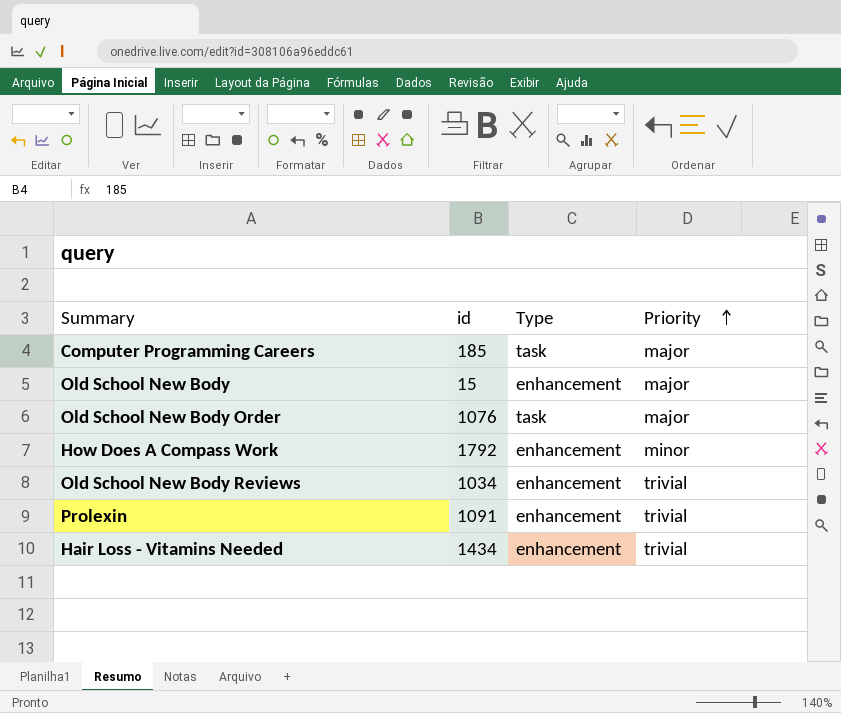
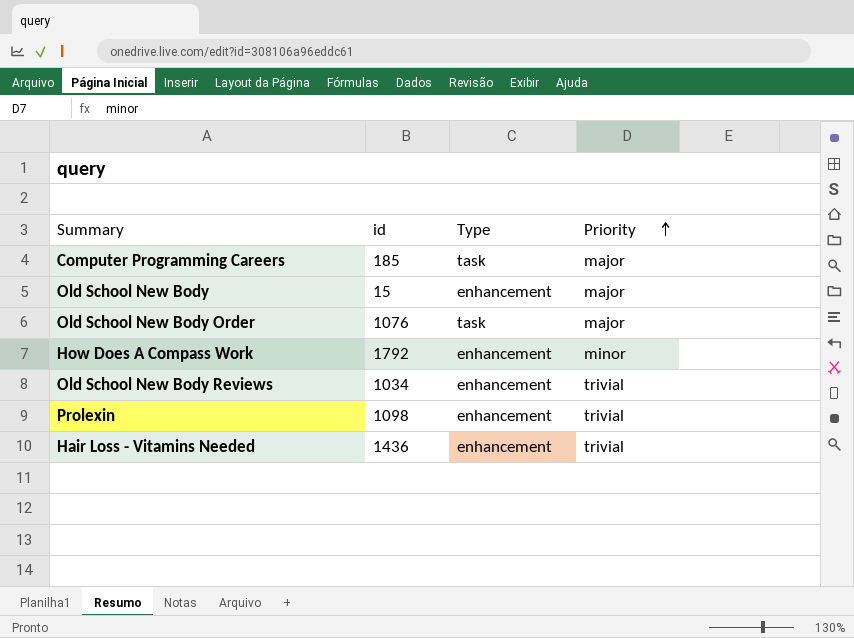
Prolexin | id: 1091 -> 1098
Hair Loss - Vitamins Needed | id: 1434 -> 1436

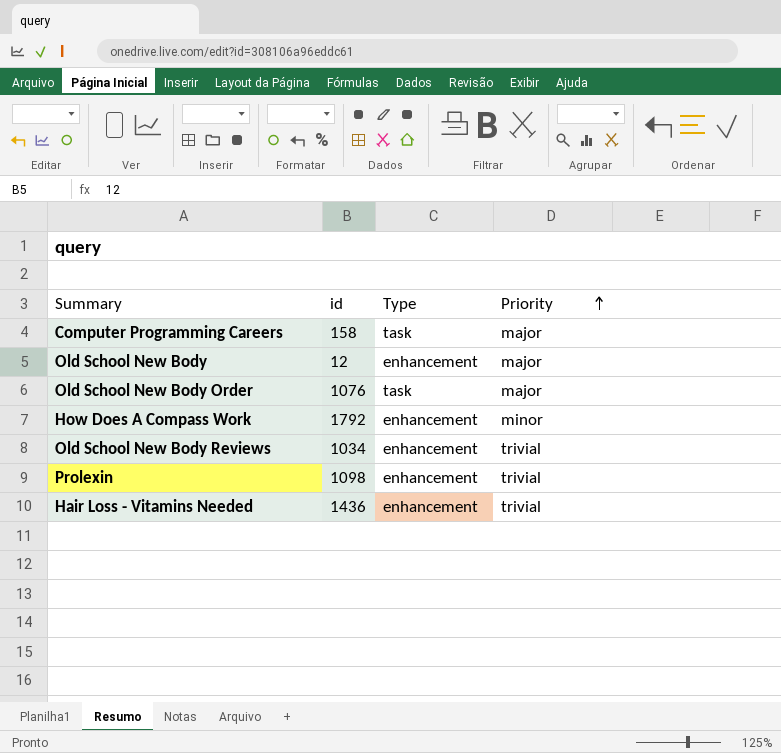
Computer Programming Careers | id: 185 -> 158
Old School New Body | id: 15 -> 12

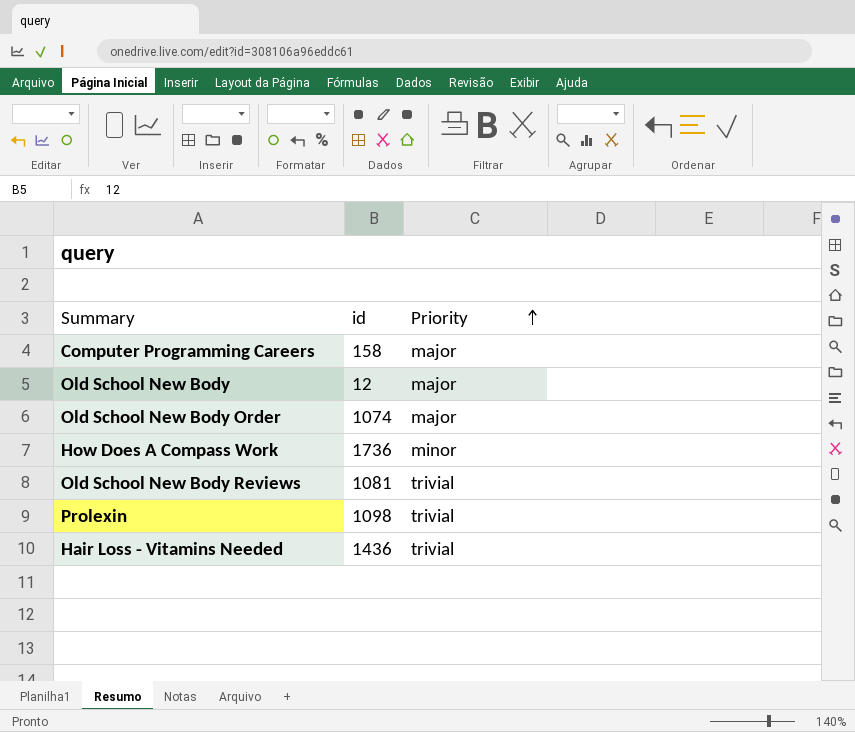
column Type | position: 3 -> none
Old School New Body Order | id: 1076 -> 1074
How Does A Compass Work | id: 1792 -> 1736
Old School New Body Reviews | id: 1034 -> 1081

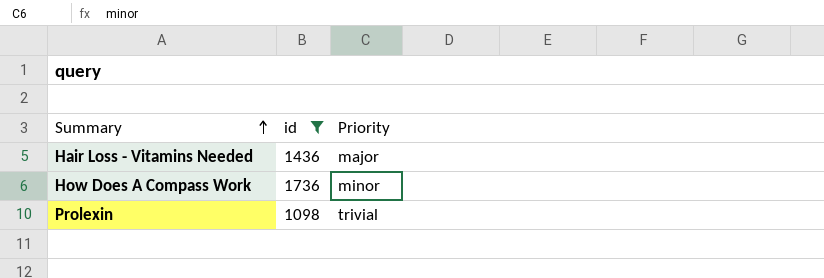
filter: none -> id >= 1098
row order: Priority ascending -> Summary ascending
Hair Loss - Vitamins Needed | Priority: trivial -> major

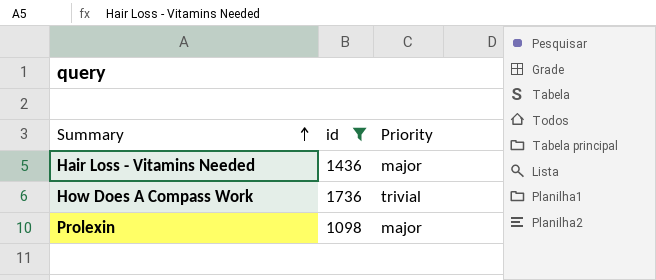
How Does A Compass Work | Priority: minor -> trivial
Prolexin | Priority: trivial -> major

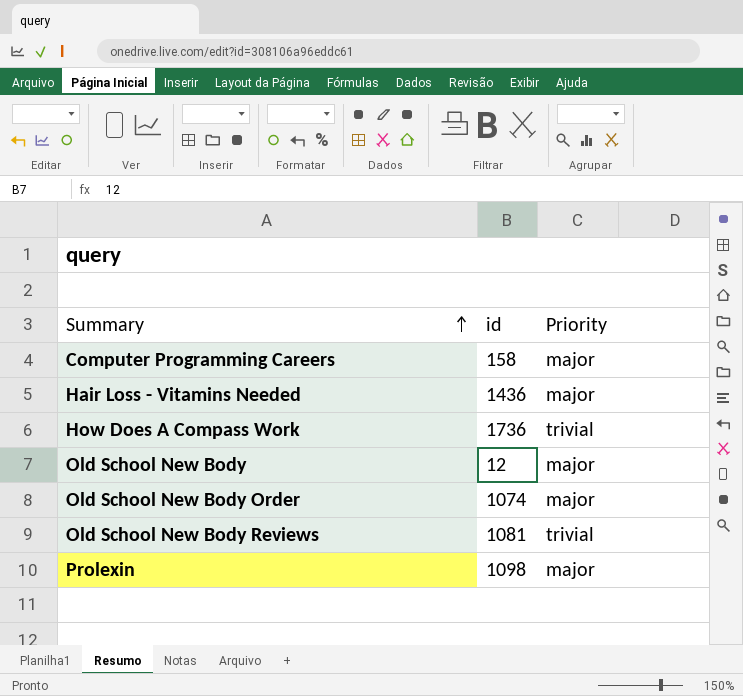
filter: id >= 1098 -> none

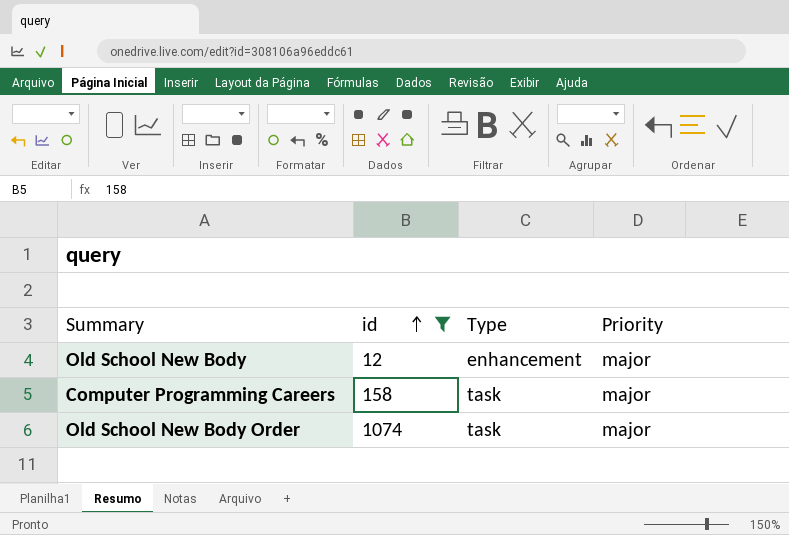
filter: none -> id <= 1074
row order: Summary ascending -> id ascending
column Type | position: none -> 3

